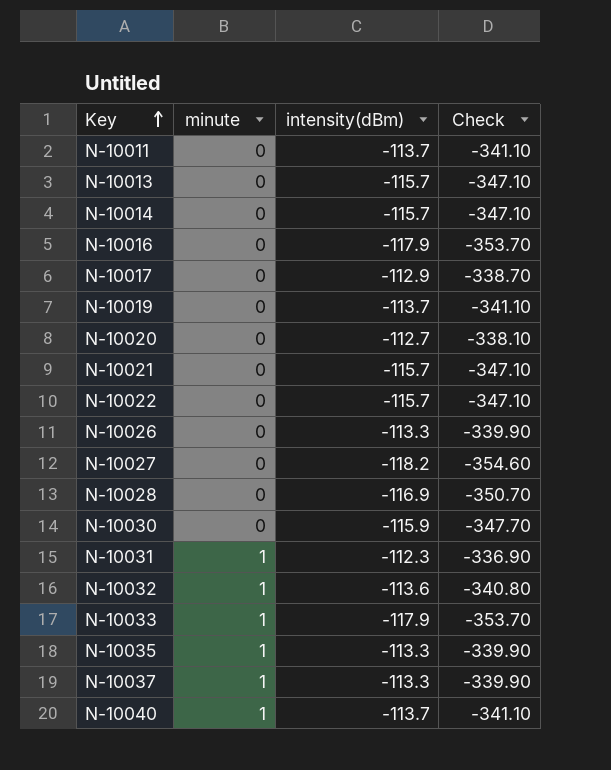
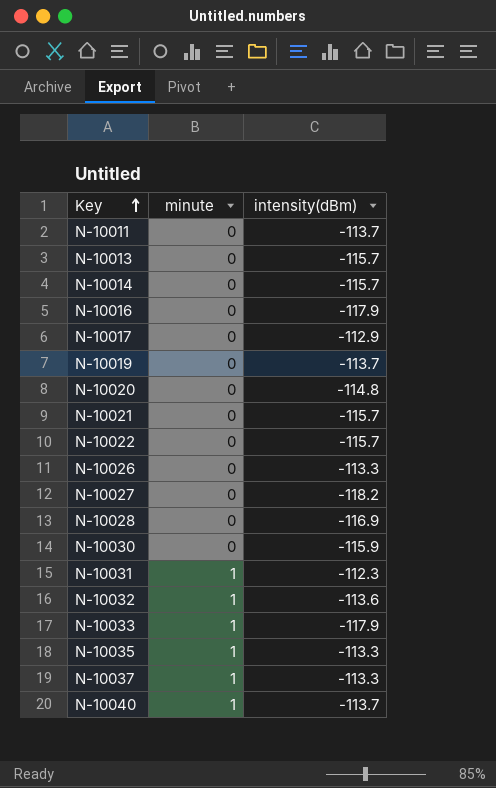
column Check | formula: [intensity(dBm)] * 3 -> none
N-10020 | intensity(dBm): -112.7 -> -114.8

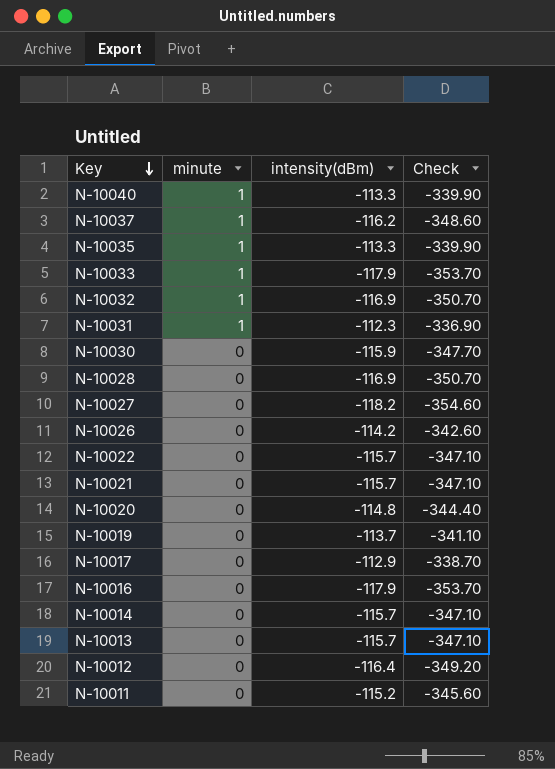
row order: Key ascending -> Key descending
column Check | formula: none -> [intensity(dBm)] * 3
N-10040 | intensity(dBm): -113.7 -> -113.3
N-10037 | intensity(dBm): -113.3 -> -116.2
N-10032 | intensity(dBm): -113.6 -> -116.9
N-10026 | intensity(dBm): -113.3 -> -114.2
row N-10012: none -> 0 | -116.4 | -349.20
N-10011 | intensity(dBm): -113.7 -> -115.2

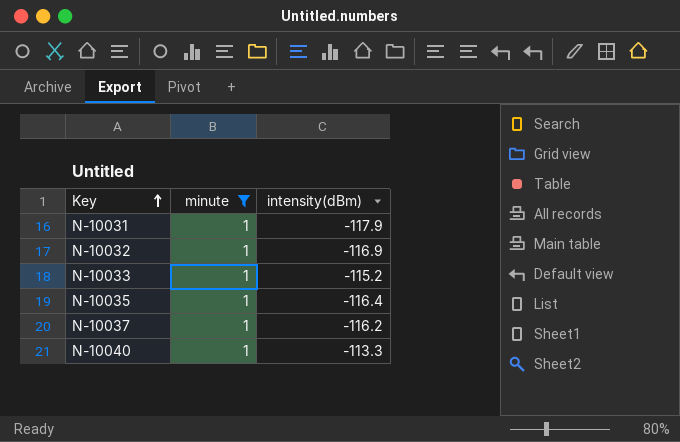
filter: none -> minute = 1
row order: Key descending -> Key ascending
column Check | formula: [intensity(dBm)] * 3 -> none
N-10031 | intensity(dBm): -112.3 -> -117.9
N-10033 | intensity(dBm): -117.9 -> -115.2
N-10035 | intensity(dBm): -113.3 -> -116.4

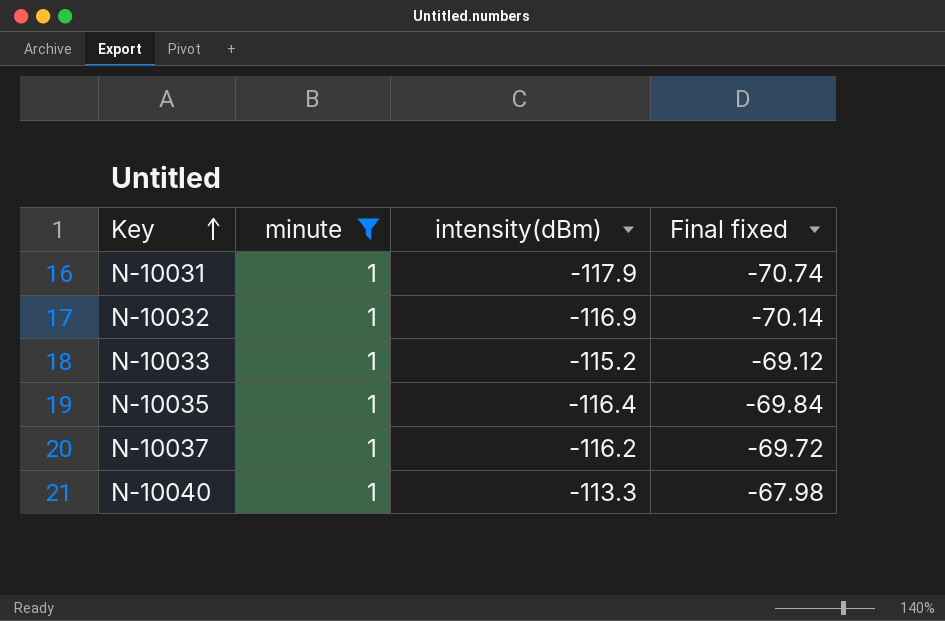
column Final fixed | formula: none -> [intensity(dBm)] * 0.6

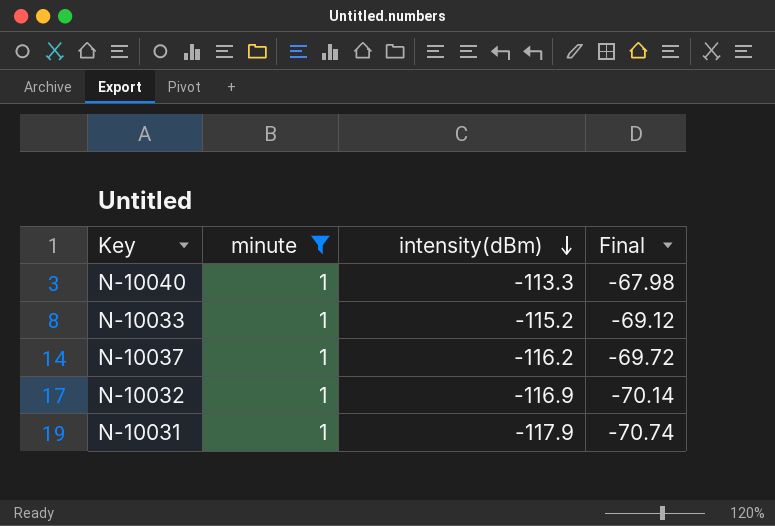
row order: Key ascending -> intensity(dBm) descending
column name: Final fixed -> Final
row N-10035: 1 | -116.4 | -69.84 -> none

